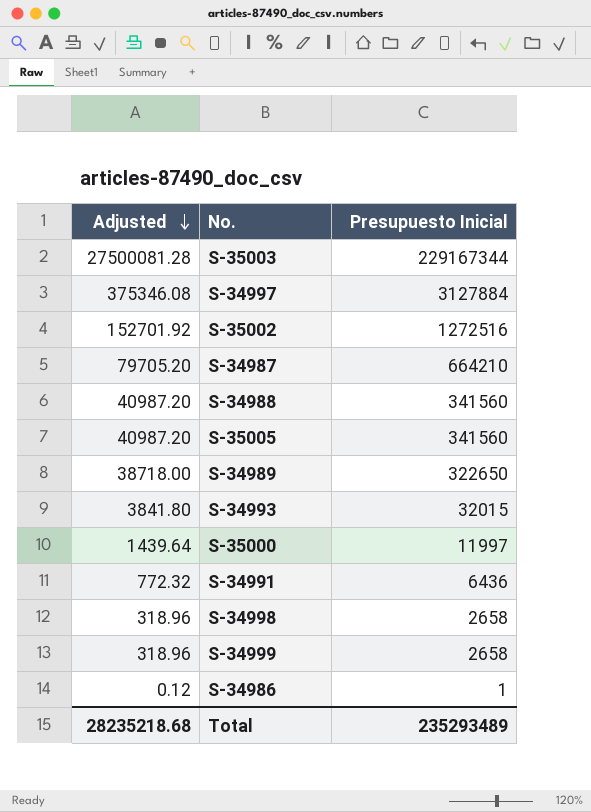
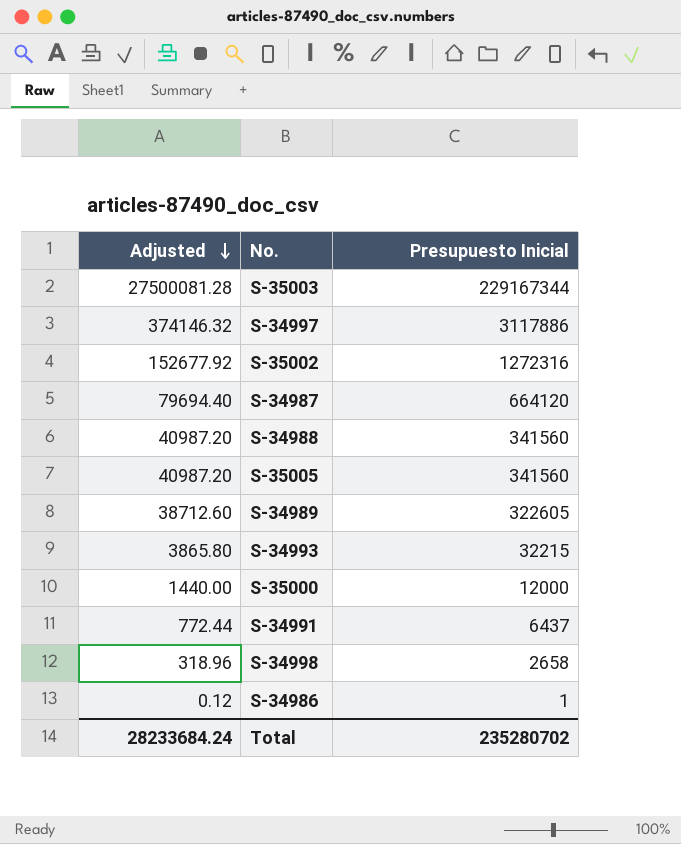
row S-34999: 318.96 | 2658 -> none
S-34997 | Adjusted: 375346.08 -> 374146.32
S-34997 | Presupuesto Inicial: 3127884 -> 3117886
S-35002 | Adjusted: 152701.92 -> 152677.92
S-35002 | Presupuesto Inicial: 1272516 -> 1272316
S-34987 | Adjusted: 79705.20 -> 79694.40
S-34987 | Presupuesto Inicial: 664210 -> 664120
S-34989 | Adjusted: 38718.00 -> 38712.60
S-34989 | Presupuesto Inicial: 322650 -> 322605
S-34993 | Adjusted: 3841.80 -> 3865.80
S-34993 | Presupuesto Inicial: 32015 -> 32215
S-35000 | Adjusted: 1439.64 -> 1440.00
S-35000 | Presupuesto Inicial: 11997 -> 12000
S-34991 | Adjusted: 772.32 -> 772.44
S-34991 | Presupuesto Inicial: 6436 -> 6437
Total | Adjusted: 28235218.68 -> 28233684.24
Total | Presupuesto Inicial: 235293489 -> 235280702

